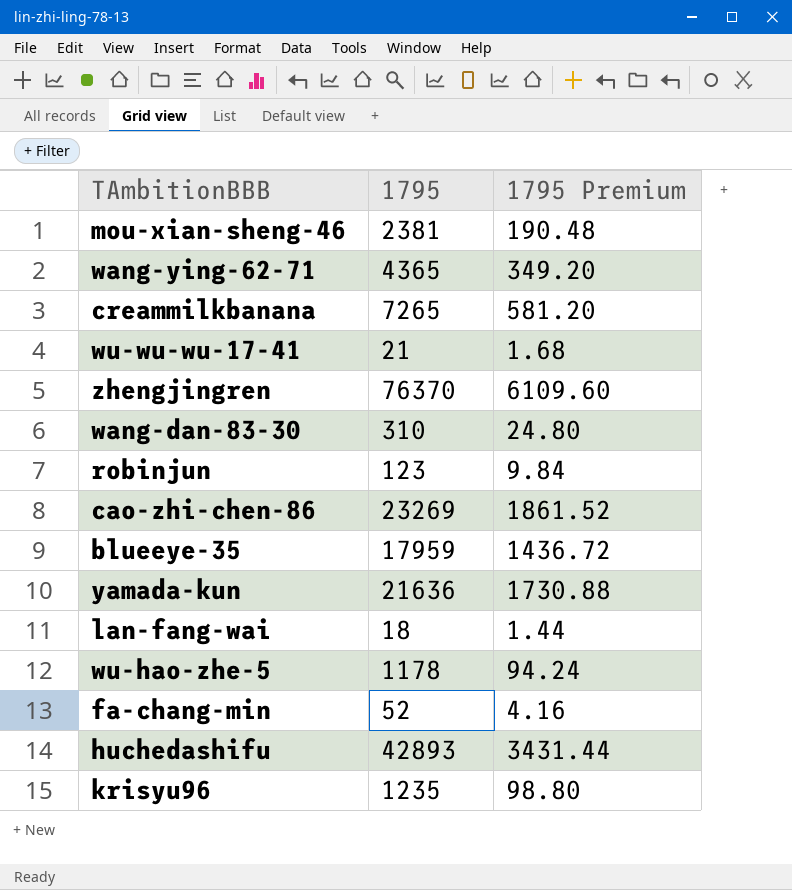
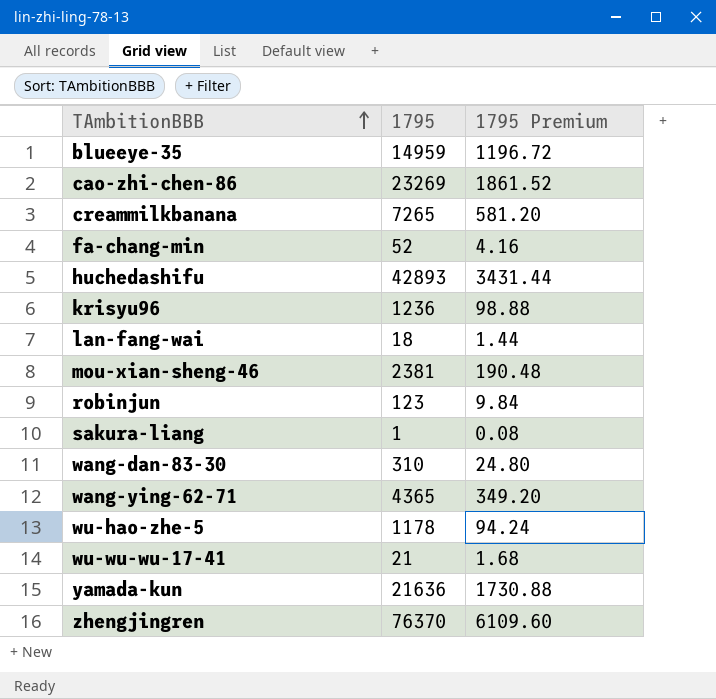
row order: none -> TAmbitionBBB ascending
blueeye-35 | 1795: 17959 -> 14959
blueeye-35 | 1795 Premium: 1436.72 -> 1196.72
krisyu96 | 1795: 1235 -> 1236
krisyu96 | 1795 Premium: 98.80 -> 98.88
row sakura-liang: none -> 1 | 0.08

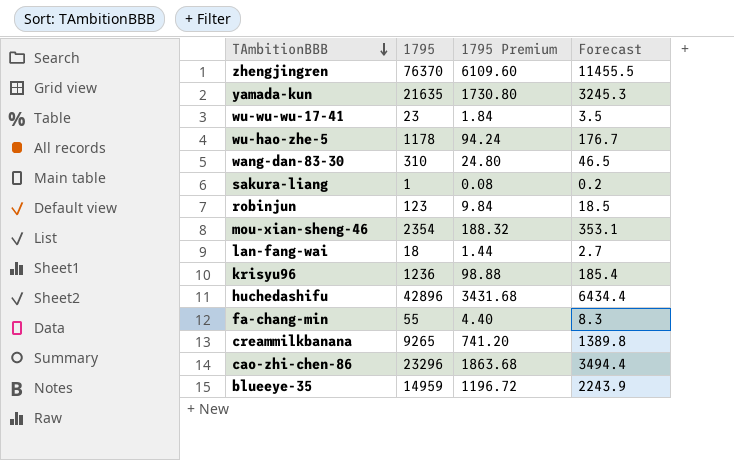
row order: TAmbitionBBB ascending -> TAmbitionBBB descending
column Forecast | formula: none -> [1795] * 0.15
row wang-ying-62-71: 4365 | 349.20 -> none
yamada-kun | 1795: 21636 -> 21635
yamada-kun | 1795 Premium: 1730.88 -> 1730.80
wu-wu-wu-17-41 | 1795: 21 -> 23
wu-wu-wu-17-41 | 1795 Premium: 1.68 -> 1.84
mou-xian-sheng-46 | 1795: 2381 -> 2354
mou-xian-sheng-46 | 1795 Premium: 190.48 -> 188.32
huchedashifu | 1795: 42893 -> 42896
huchedashifu | 1795 Premium: 3431.44 -> 3431.68
fa-chang-min | 1795: 52 -> 55
fa-chang-min | 1795 Premium: 4.16 -> 4.40
creammilkbanana | 1795: 7265 -> 9265
creammilkbanana | 1795 Premium: 581.20 -> 741.20
cao-zhi-chen-86 | 1795: 23269 -> 23296
cao-zhi-chen-86 | 1795 Premium: 1861.52 -> 1863.68

